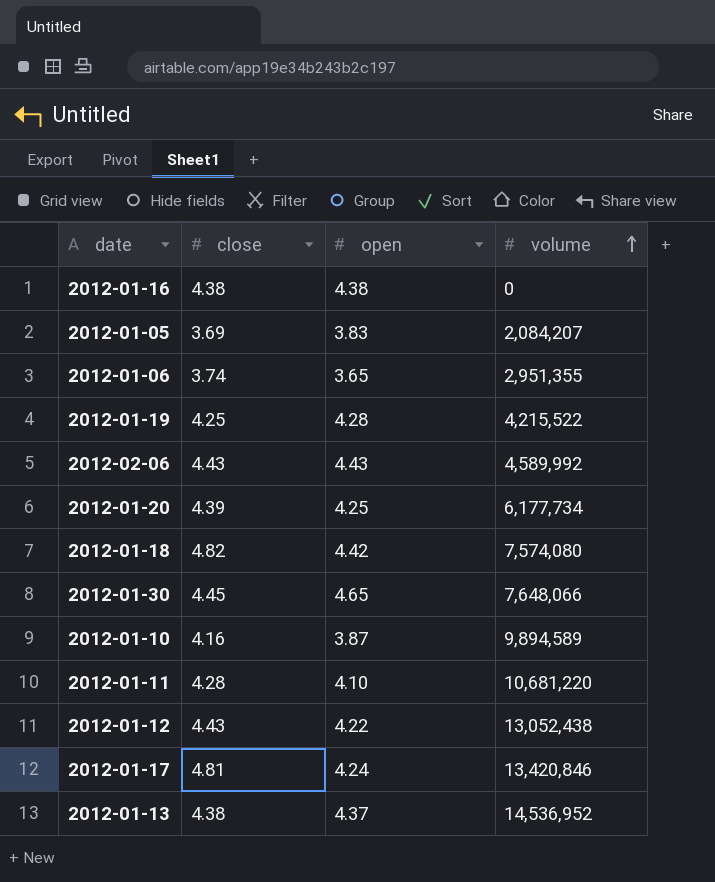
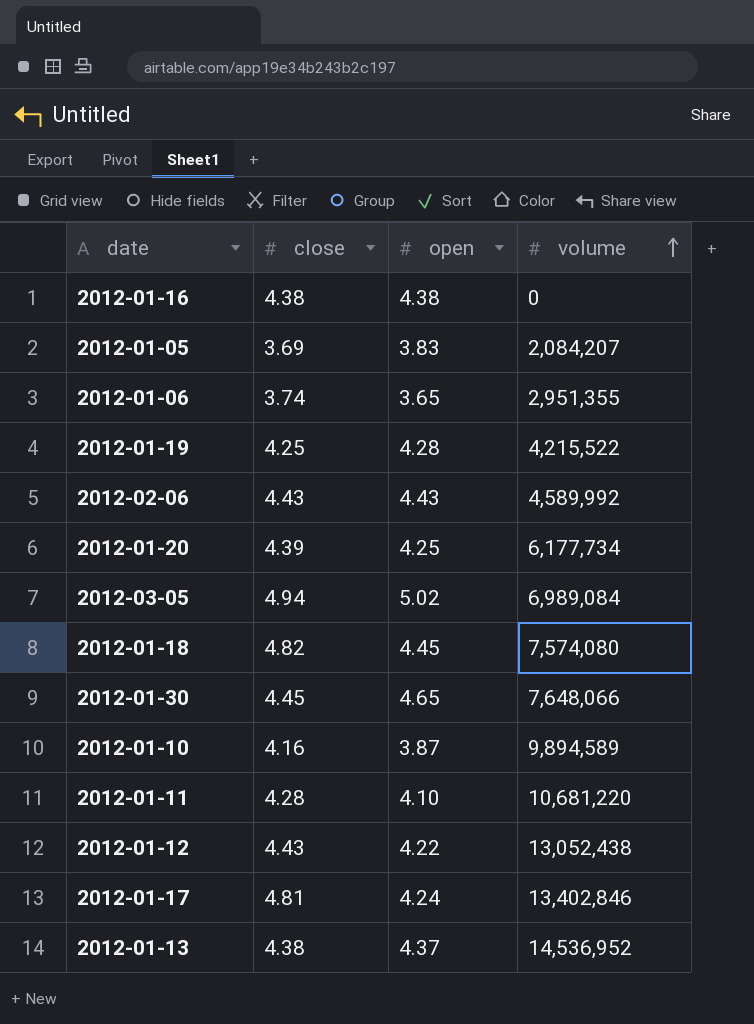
row 2012-03-05: none -> 4.94 | 5.02 | 6,989,084
2012-01-18 | open: 4.42 -> 4.45
2012-01-17 | volume: 13,420,846 -> 13,402,846

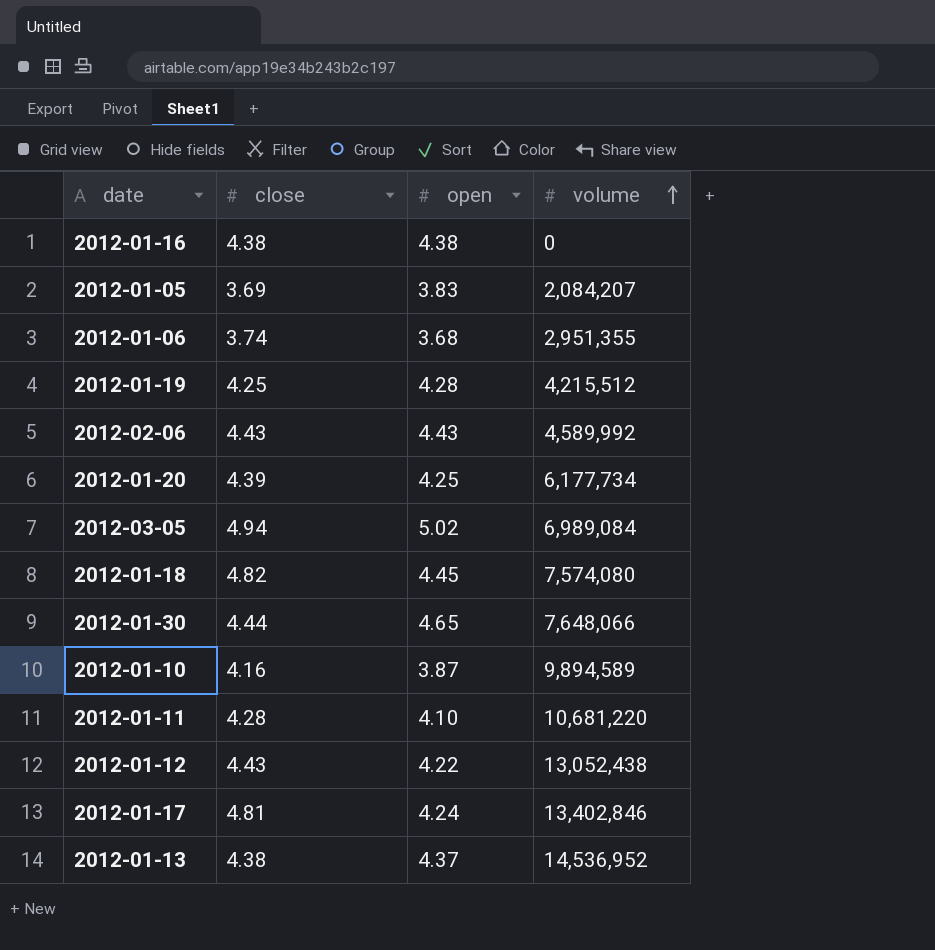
2012-01-06 | open: 3.65 -> 3.68
2012-01-19 | volume: 4,215,522 -> 4,215,512
2012-01-30 | close: 4.45 -> 4.44

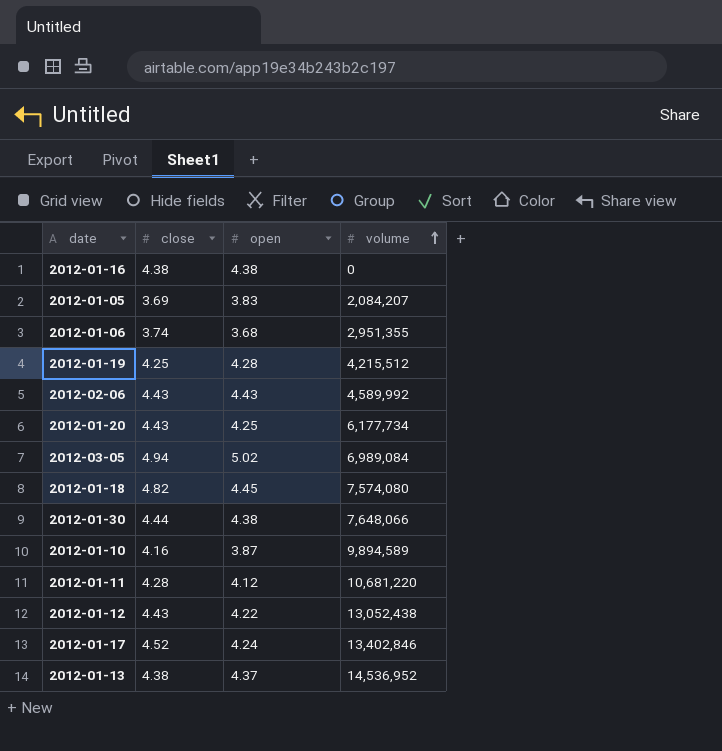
2012-01-20 | close: 4.39 -> 4.43
2012-01-30 | open: 4.65 -> 4.38
2012-01-11 | open: 4.10 -> 4.12
2012-01-17 | close: 4.81 -> 4.52

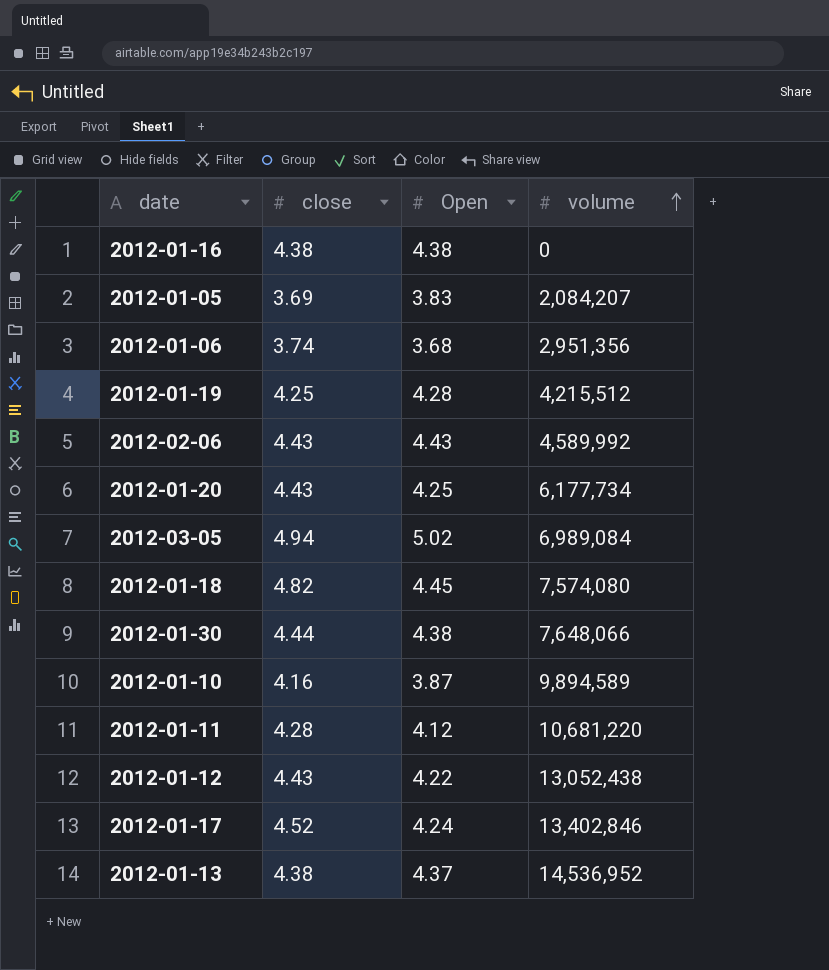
column name: open -> Open
2012-01-06 | volume: 2,951,355 -> 2,951,356

